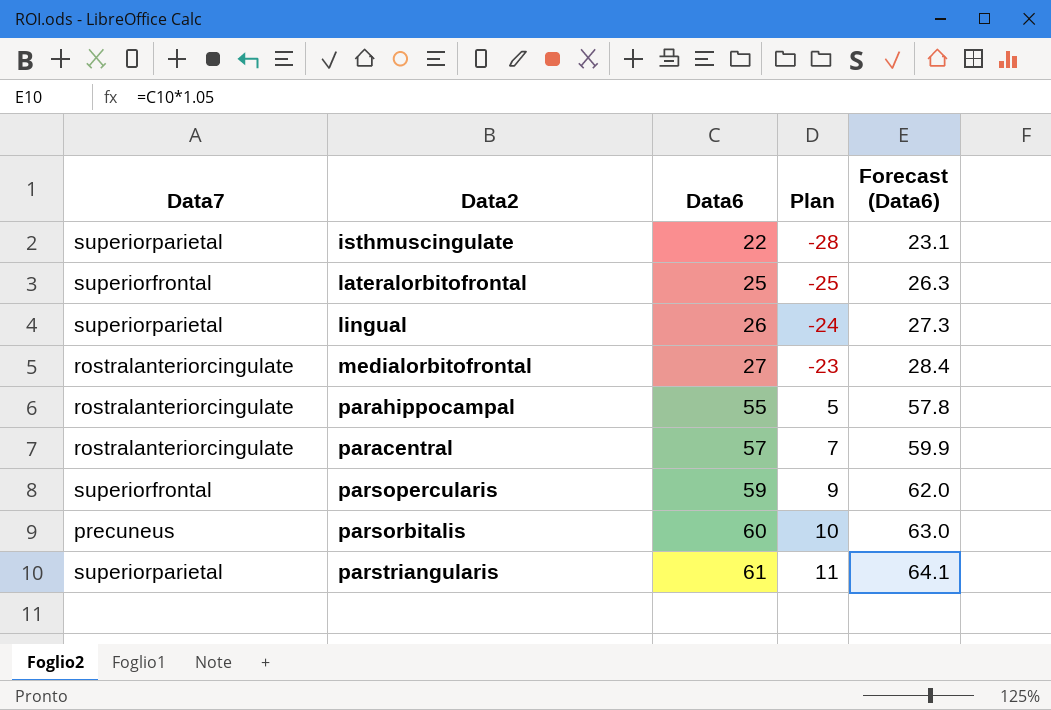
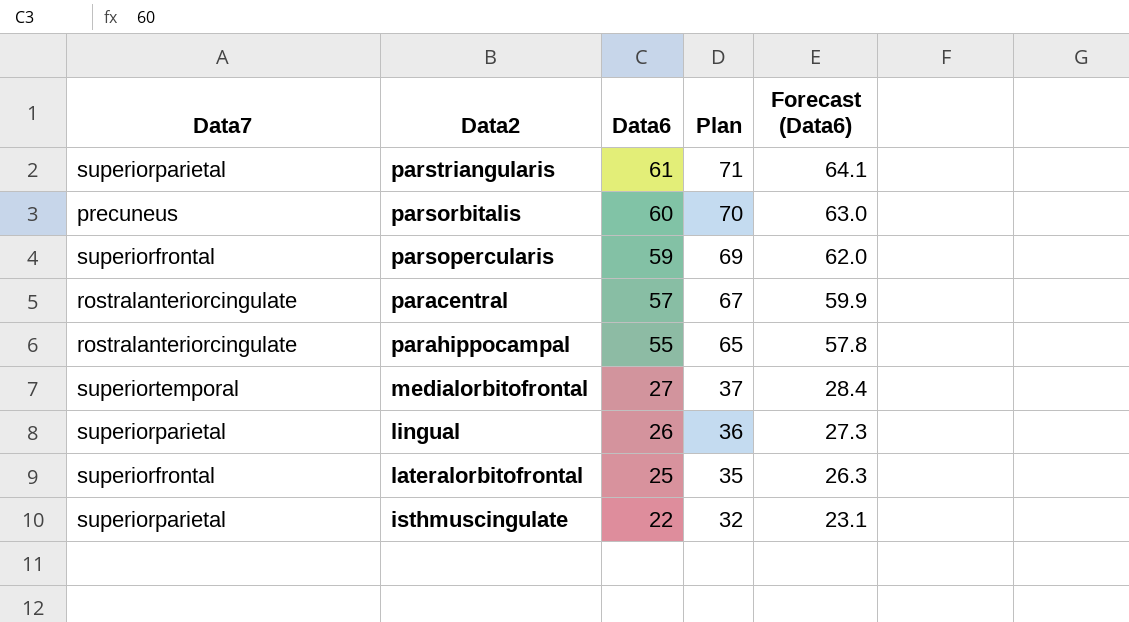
row order: Data6 ascending -> Data6 descending
column Plan | formula: [Data6] - 50 -> [Data6] + 10
medialorbitofrontal | Data7: rostralanteriorcingulate -> superiortemporal

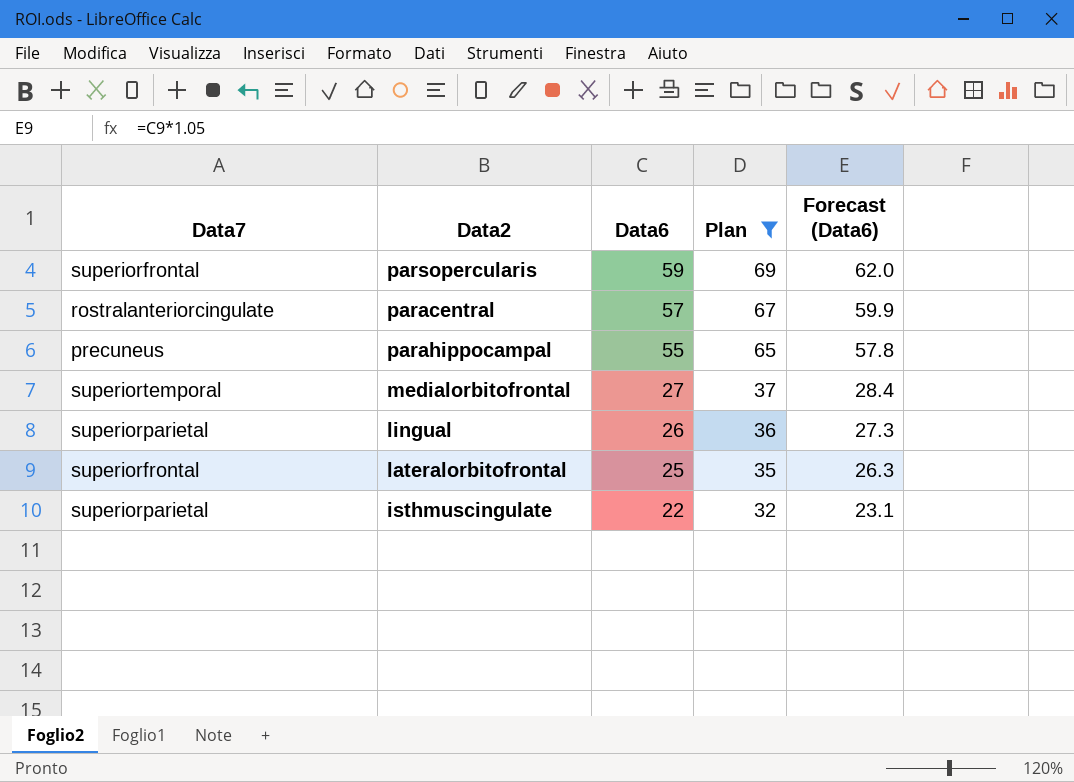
filter: none -> Plan <= 69
parahippocampal | Data7: rostralanteriorcingulate -> precuneus

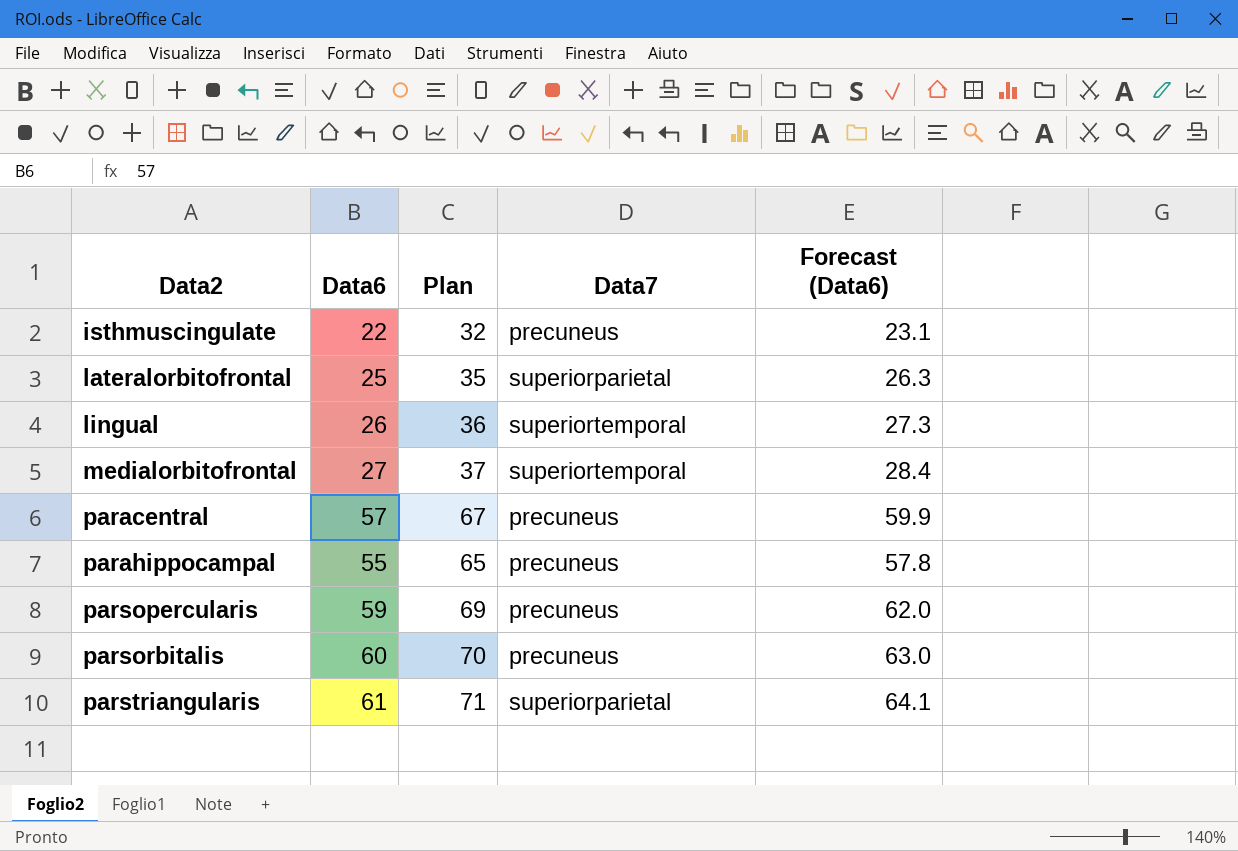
filter: Plan <= 69 -> none
row order: Data6 descending -> Data2 ascending
column Data7 | position: 1 -> 4
isthmuscingulate | Data7: superiorparietal -> precuneus
lateralorbitofrontal | Data7: superiorfrontal -> superiorparietal
lingual | Data7: superiorparietal -> superiortemporal
paracentral | Data7: rostralanteriorcingulate -> precuneus
parsopercularis | Data7: superiorfrontal -> precuneus

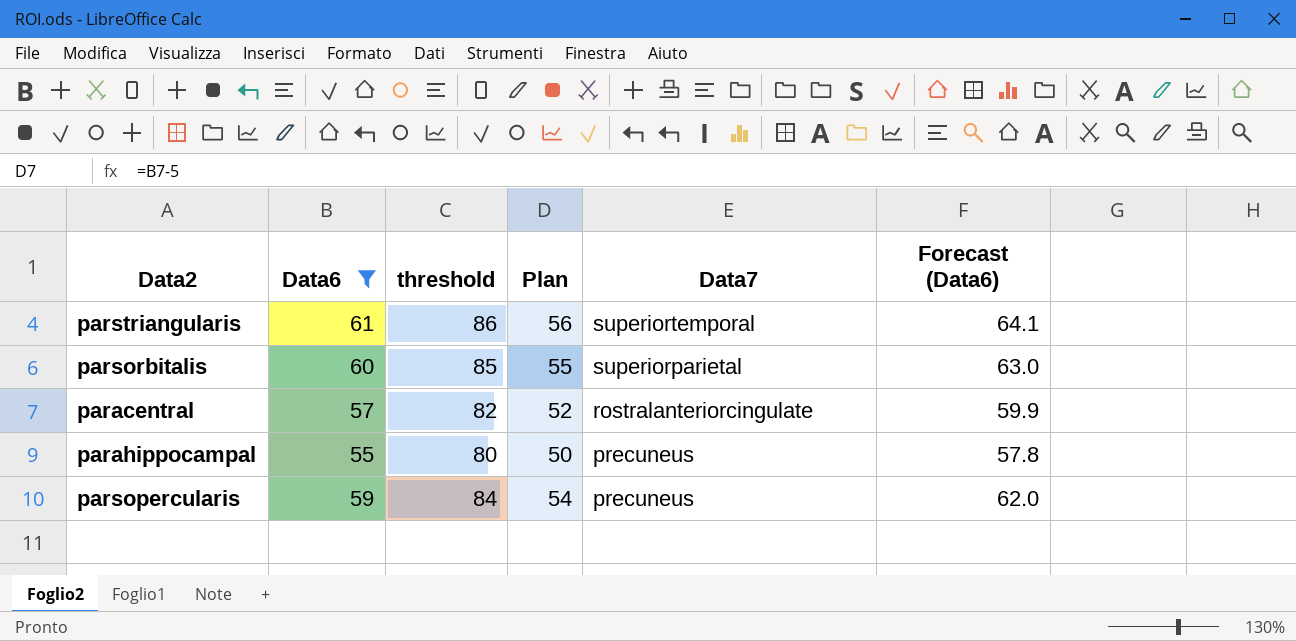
filter: none -> Data6 >= 55
row order: Data2 ascending -> Data7 descending
column threshold | formula: none -> [Data6] + 25
column Plan | formula: [Data6] + 10 -> [Data6] - 5
parstriangularis | Data7: superiorparietal -> superiortemporal
parsorbitalis | Data7: precuneus -> superiorparietal
paracentral | Data7: precuneus -> rostralanteriorcingulate

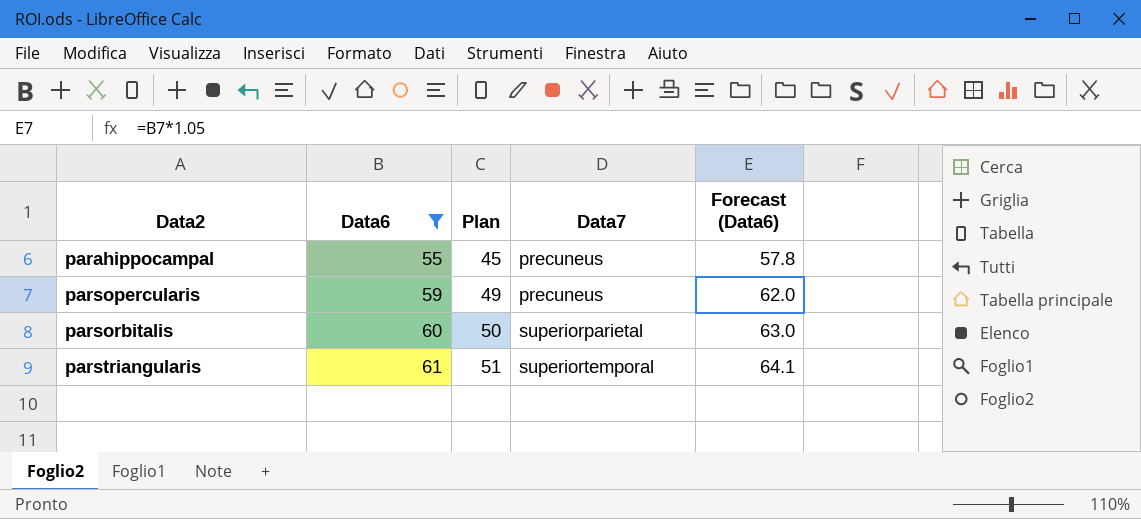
row order: Data7 descending -> Data2 ascending
column threshold | formula: [Data6] + 25 -> none
column Plan | formula: [Data6] - 5 -> [Data6] - 10
row paracentral: 57 | 82 | 52 | rostralanteriorcingulate | 59.9 -> none

